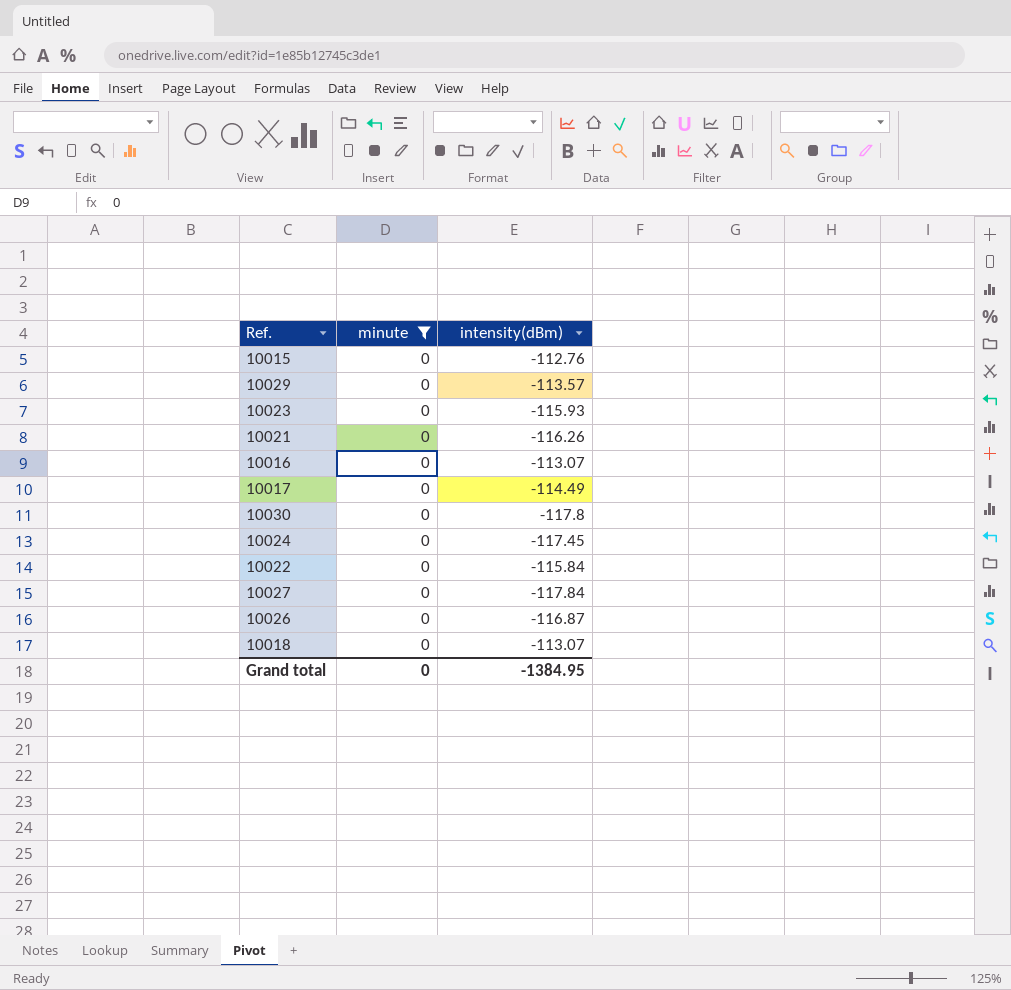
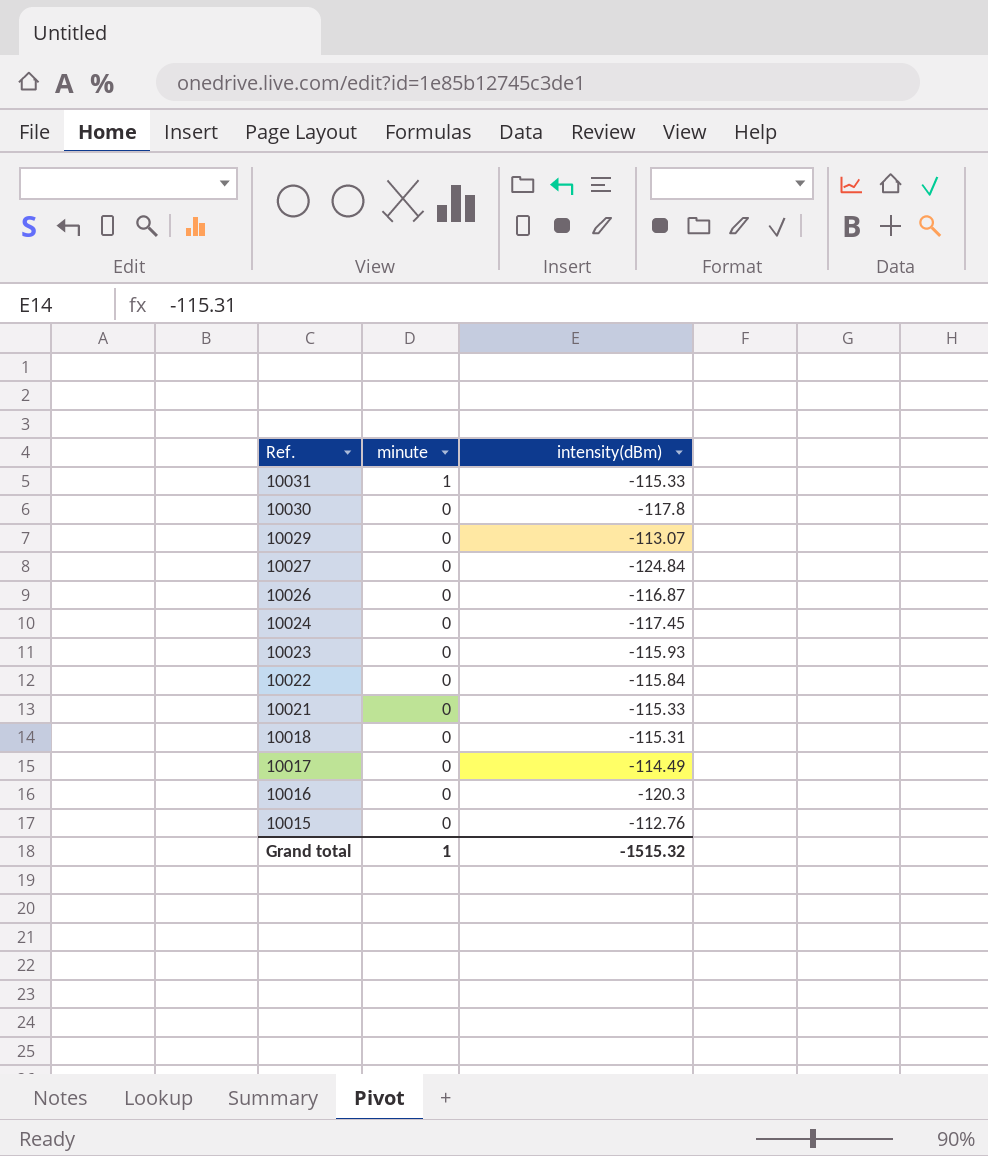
filter: minute = 0 -> none
row order: none -> Ref. descending
10029 | intensity(dBm): -113.57 -> -113.07
10027 | intensity(dBm): -117.84 -> -124.84
10021 | intensity(dBm): -116.26 -> -115.33
10018 | intensity(dBm): -113.07 -> -115.31
10016 | intensity(dBm): -113.07 -> -120.3
Grand total | minute: 0 -> 1
Grand total | intensity(dBm): -1384.95 -> -1515.32

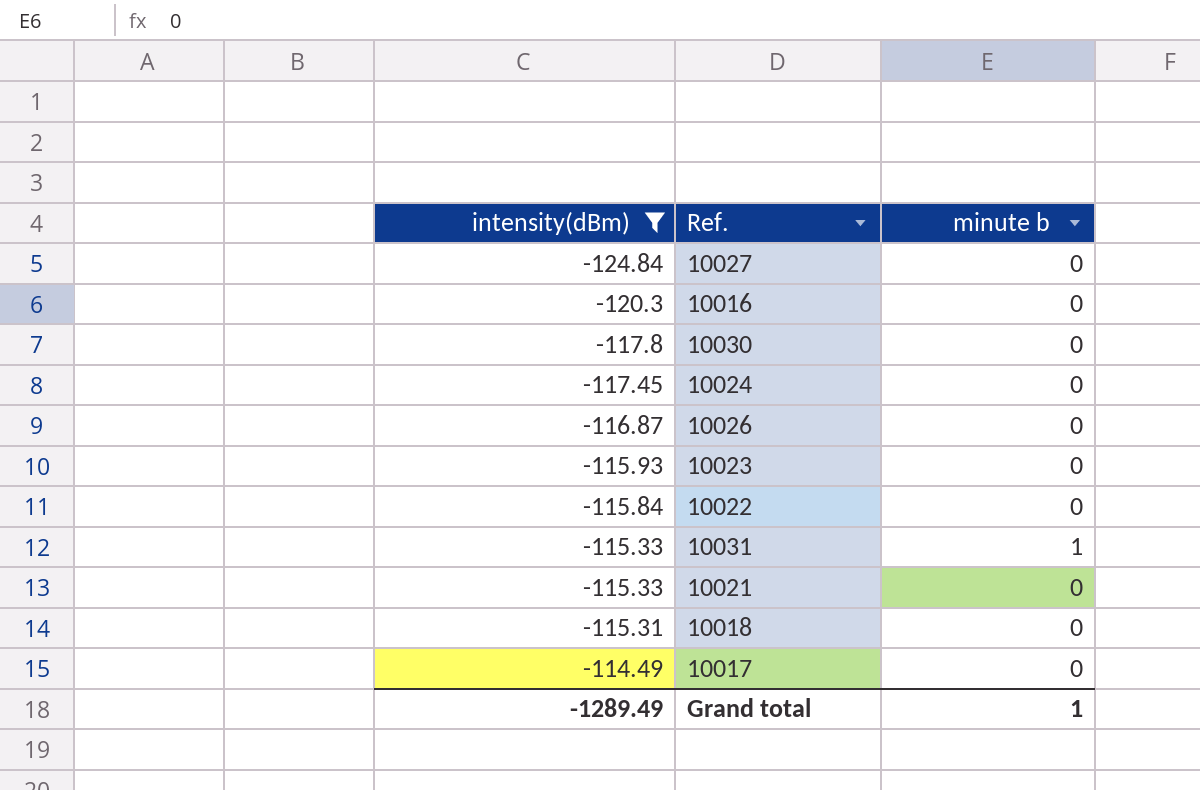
filter: none -> intensity(dBm) <= -114.49
row order: Ref. descending -> intensity(dBm) ascending
column intensity(dBm) | position: 3 -> 1
column name: minute -> minute b
Grand total | intensity(dBm): -1515.32 -> -1289.49

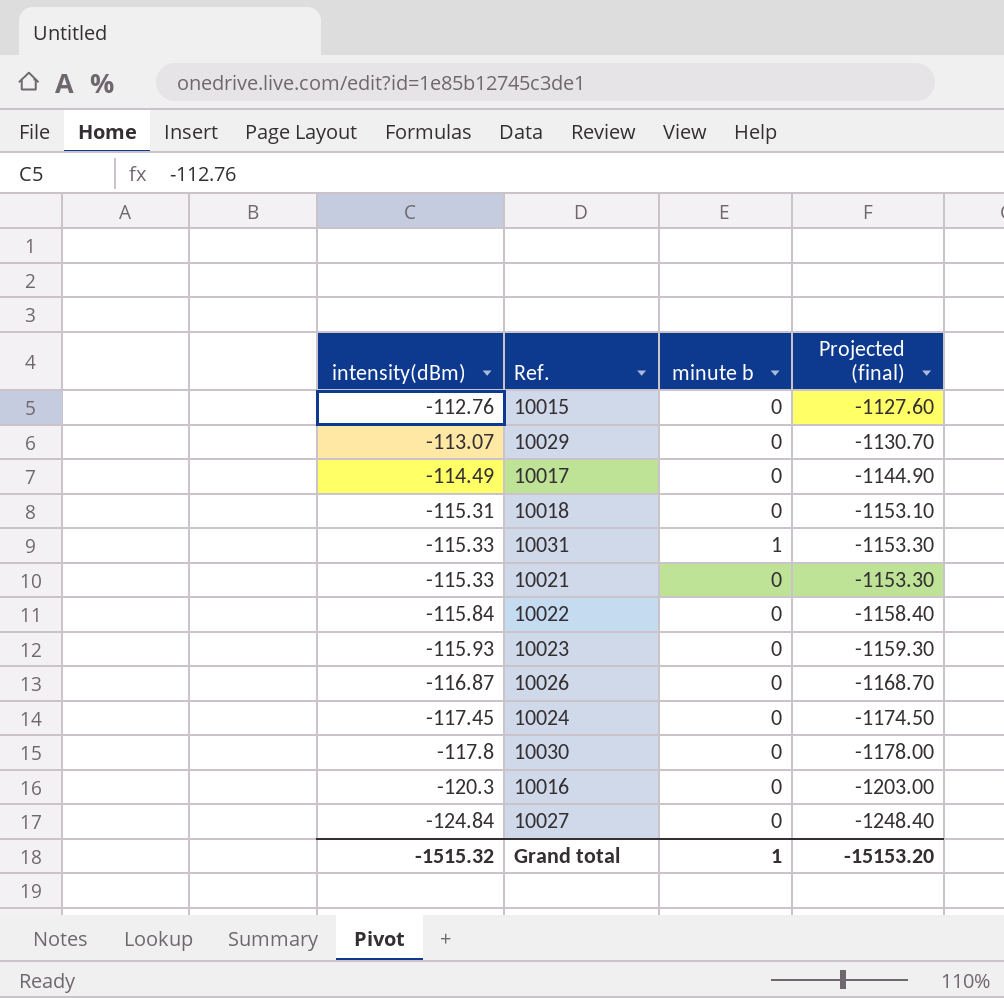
filter: intensity(dBm) <= -114.49 -> none
row order: intensity(dBm) ascending -> intensity(dBm) descending
column Projected (final) | formula: none -> [intensity(dBm)] * 10
Grand total | intensity(dBm): -1289.49 -> -1515.32

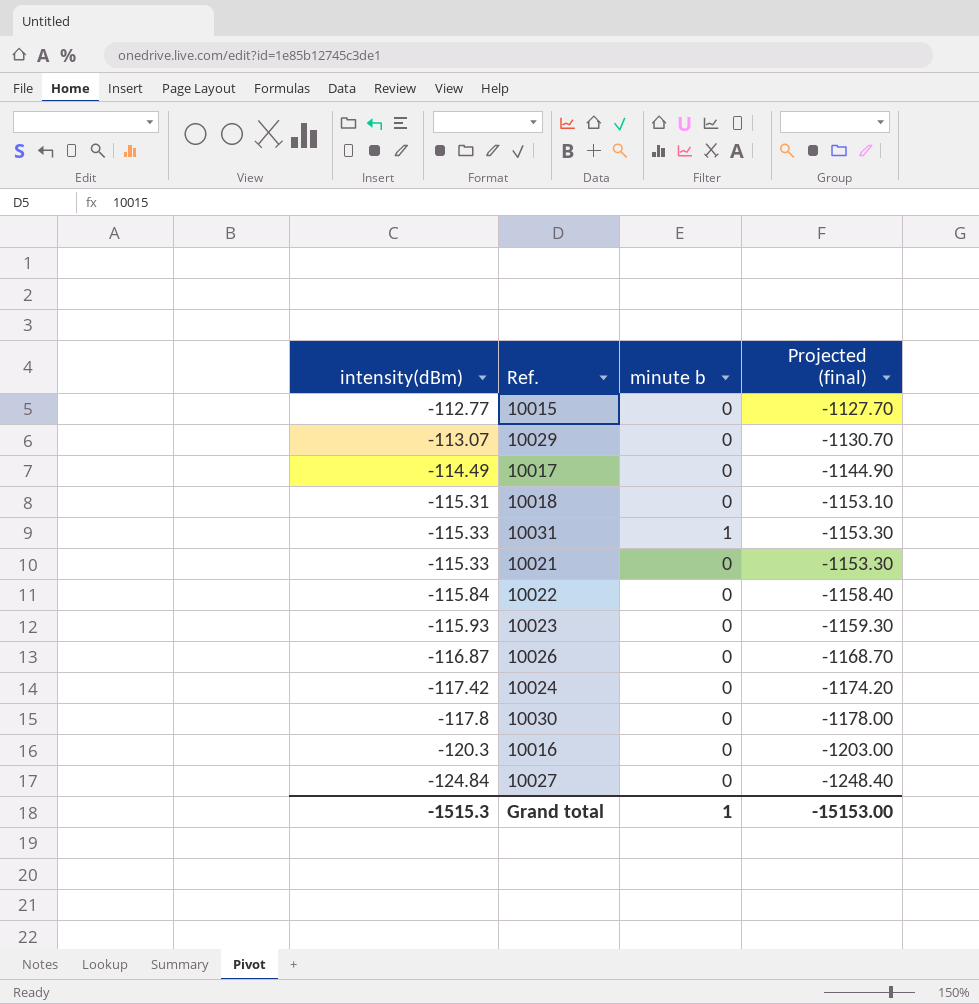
10015 | intensity(dBm): -112.76 -> -112.77
10015 | Projected (final): -1127.60 -> -1127.70
10024 | intensity(dBm): -117.45 -> -117.42
10024 | Projected (final): -1174.50 -> -1174.20
Grand total | intensity(dBm): -1515.32 -> -1515.3
Grand total | Projected (final): -15153.20 -> -15153.00

